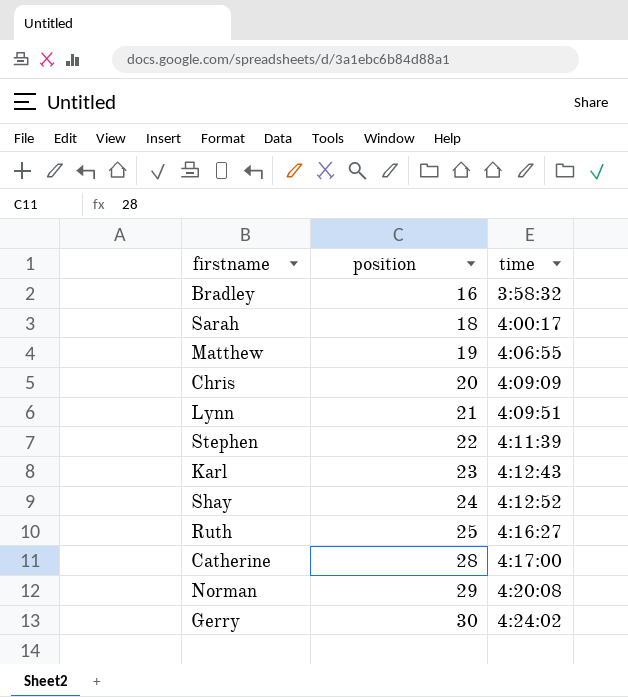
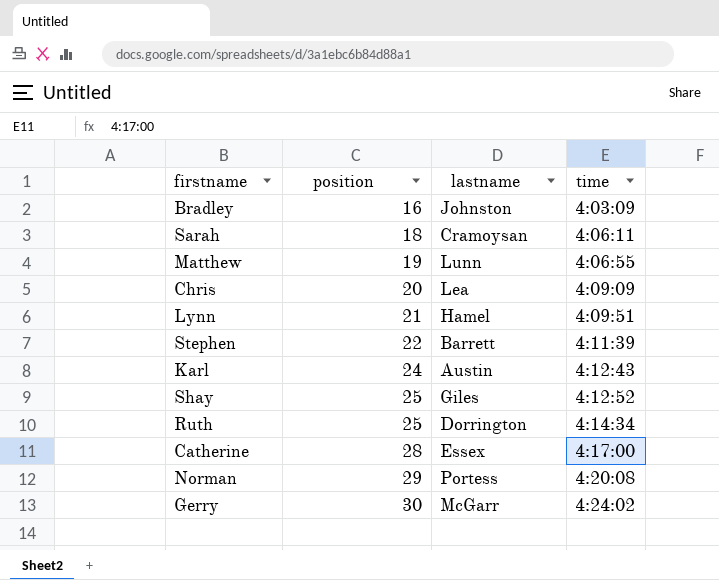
column lastname | position: none -> 3
Bradley | time: 3:58:32 -> 4:03:09
Sarah | time: 4:00:17 -> 4:06:11
Karl | position: 23 -> 24
Shay | position: 24 -> 25
Ruth | time: 4:16:27 -> 4:14:34

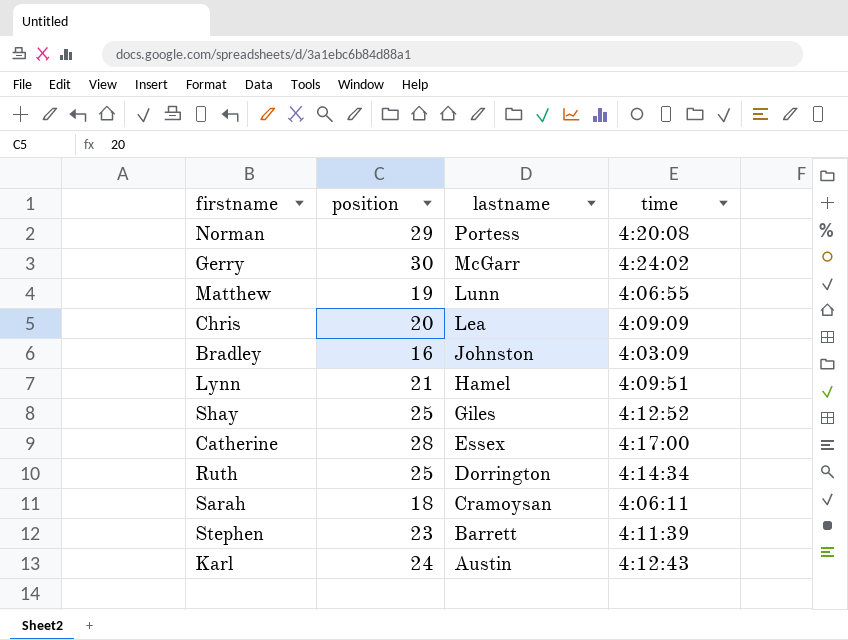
row order: position ascending -> lastname descending
Stephen | position: 22 -> 23

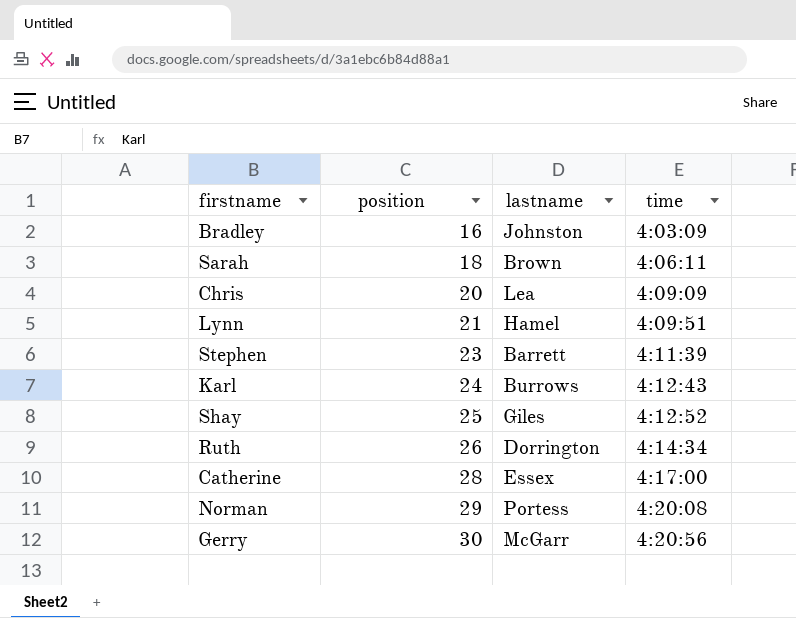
row order: lastname descending -> position ascending
row Matthew: 19 | Lunn | 4:06:55 -> none
Sarah | lastname: Cramoysan -> Brown
Karl | lastname: Austin -> Burrows
Ruth | position: 25 -> 26
Gerry | time: 4:24:02 -> 4:20:56

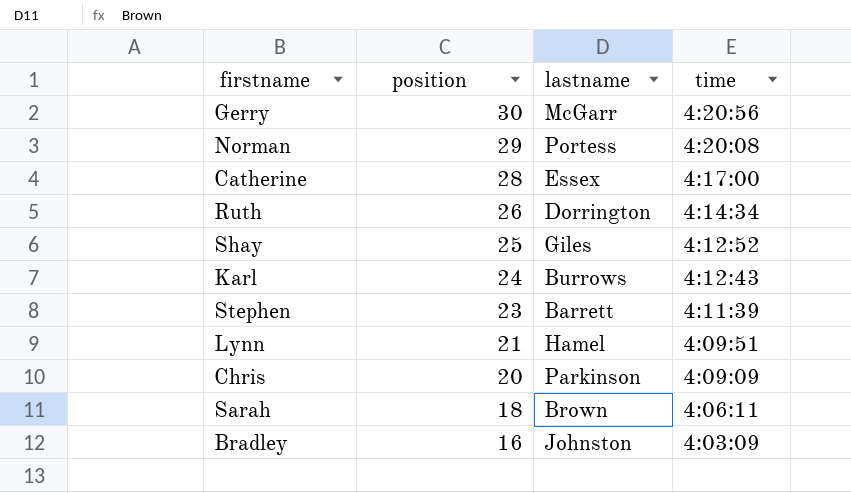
row order: position ascending -> position descending
Chris | lastname: Lea -> Parkinson

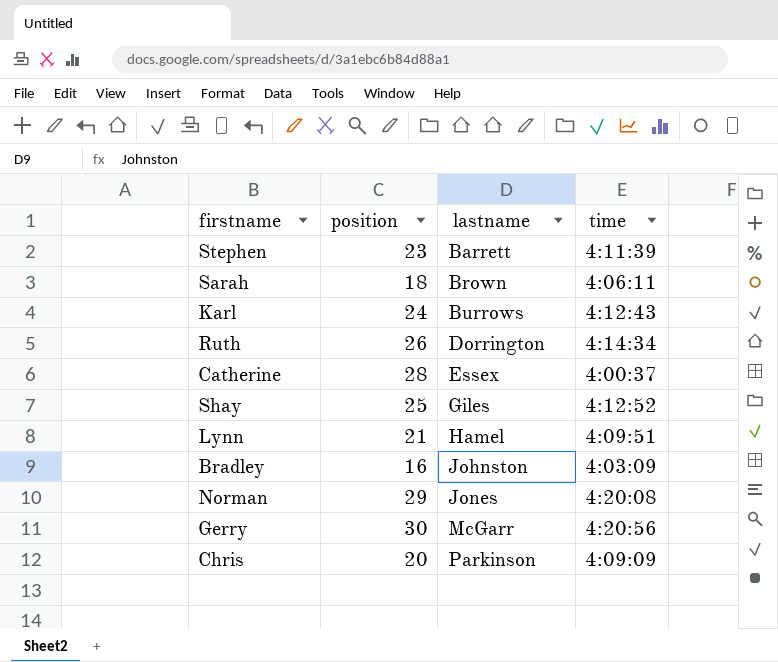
row order: position descending -> lastname ascending
Catherine | time: 4:17:00 -> 4:00:37
Norman | lastname: Portess -> Jones

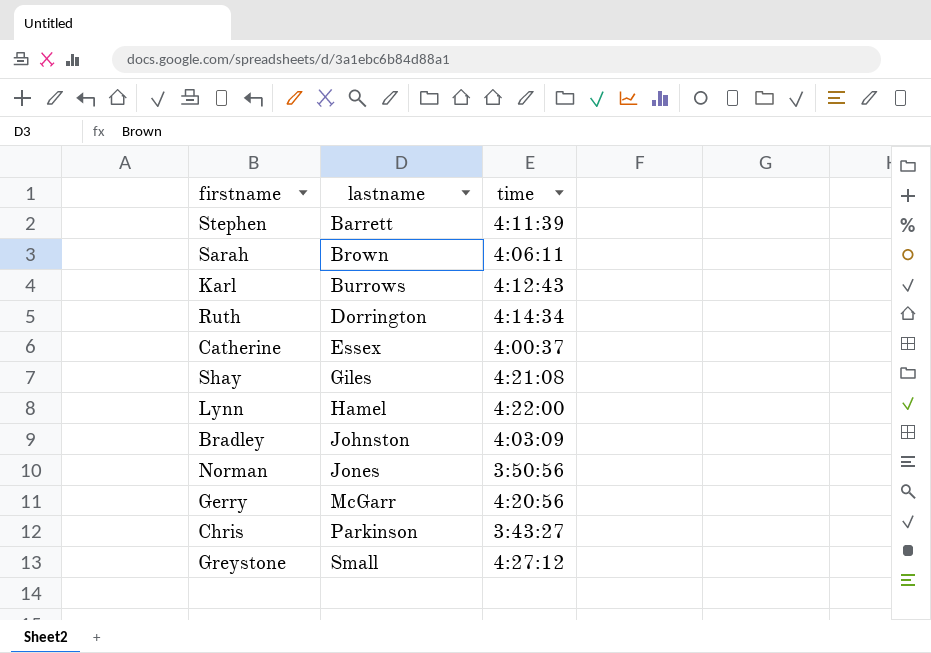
column position | position: 2 -> none
Shay | time: 4:12:52 -> 4:21:08
Lynn | time: 4:09:51 -> 4:22:00
Norman | time: 4:20:08 -> 3:50:56
Chris | time: 4:09:09 -> 3:43:27
row Greystone: none -> Small | 4:27:12

